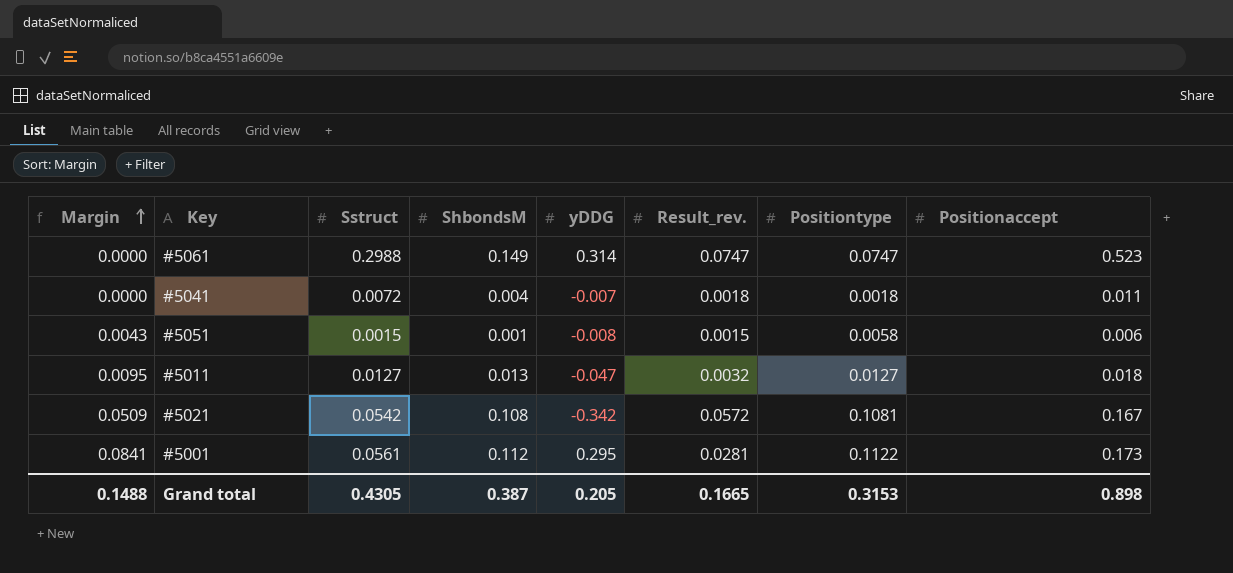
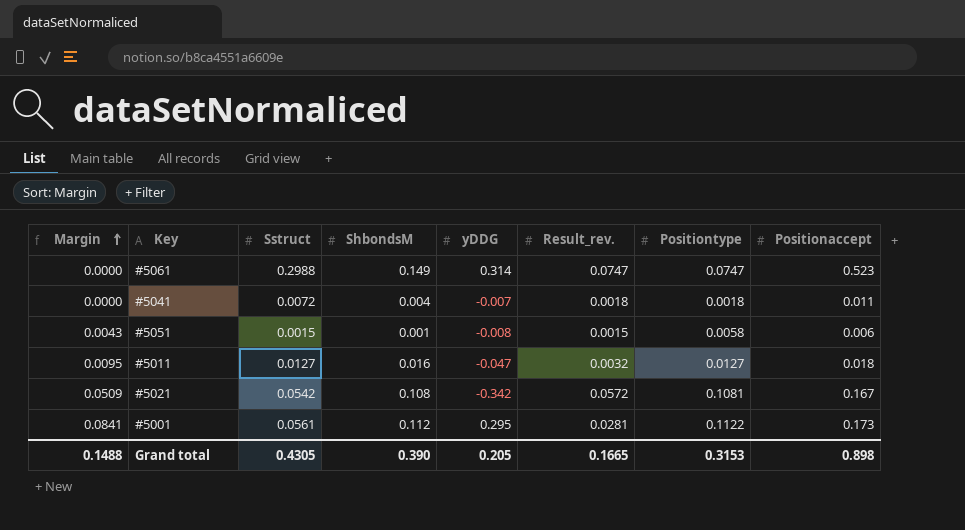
#5011 | ShbondsM: 0.013 -> 0.016
Grand total | ShbondsM: 0.387 -> 0.390

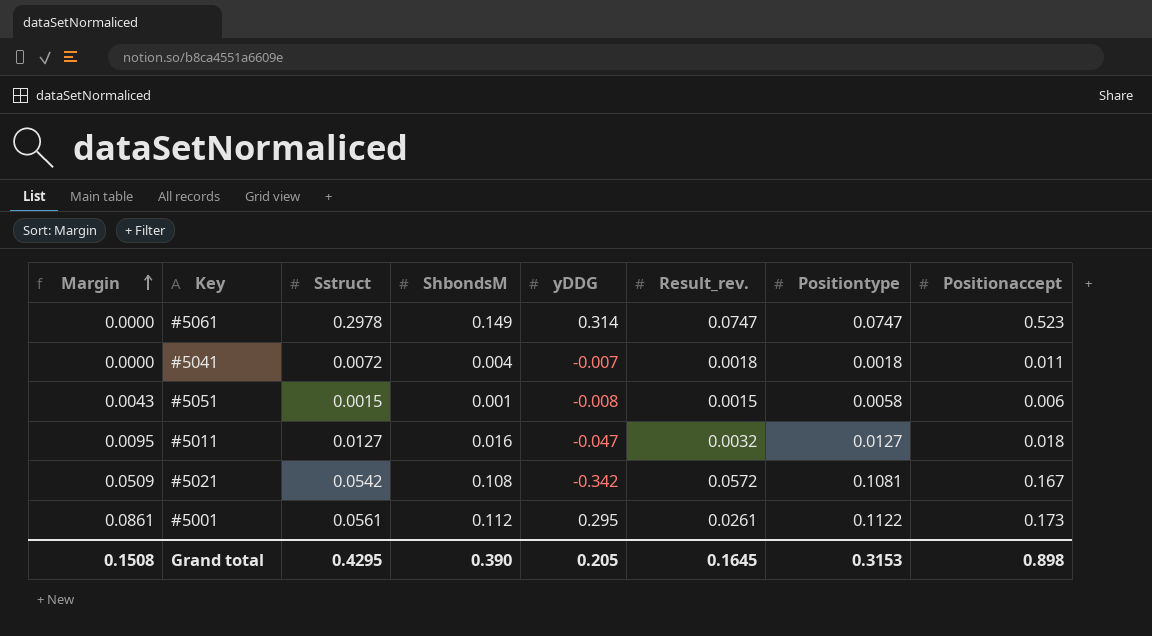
#5061 | Sstruct: 0.2988 -> 0.2978
#5001 | Margin: 0.0841 -> 0.0861
#5001 | Result_rev.: 0.0281 -> 0.0261
Grand total | Margin: 0.1488 -> 0.1508
Grand total | Sstruct: 0.4305 -> 0.4295
Grand total | Result_rev.: 0.1665 -> 0.1645

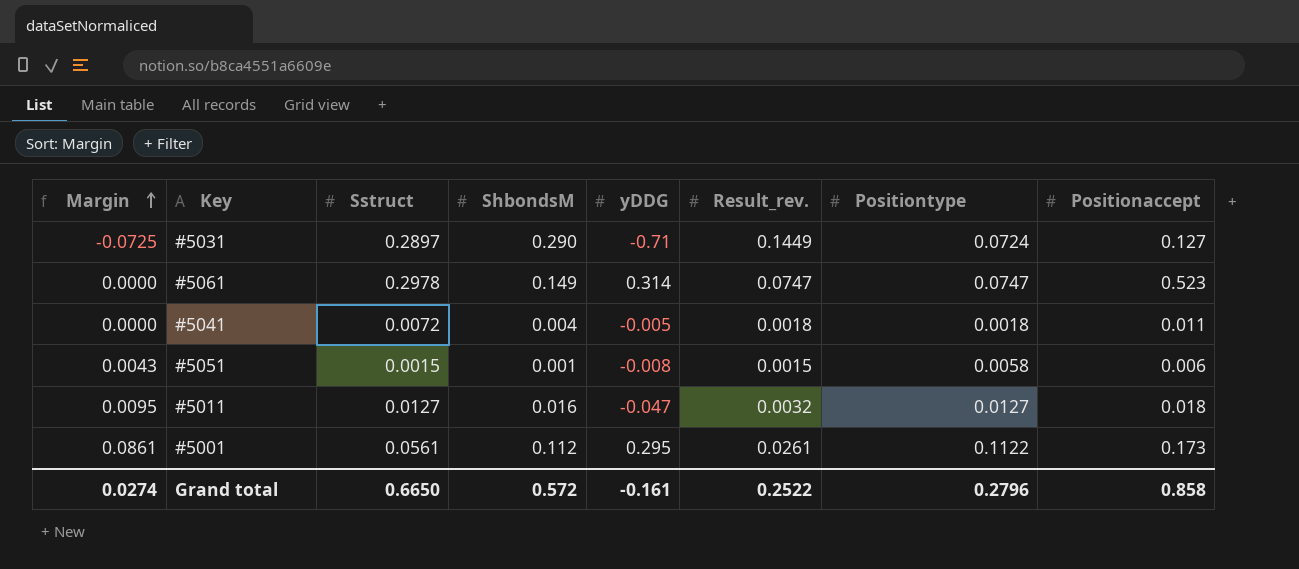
row #5021: 0.0509 | 0.0542 | 0.108 | -0.342 | 0.0572 | 0.1081 | 0.167 -> none
row #5031: none -> -0.0725 | 0.2897 | 0.290 | -0.71 | 0.1449 | 0.0724 | 0.127
#5041 | yDDG: -0.007 -> -0.005
Grand total | Margin: 0.1508 -> 0.0274
Grand total | Sstruct: 0.4295 -> 0.6650
Grand total | ShbondsM: 0.390 -> 0.572
Grand total | yDDG: 0.205 -> -0.161
Grand total | Result_rev.: 0.1645 -> 0.2522
Grand total | Positiontype: 0.3153 -> 0.2796
Grand total | Positionaccept: 0.898 -> 0.858

